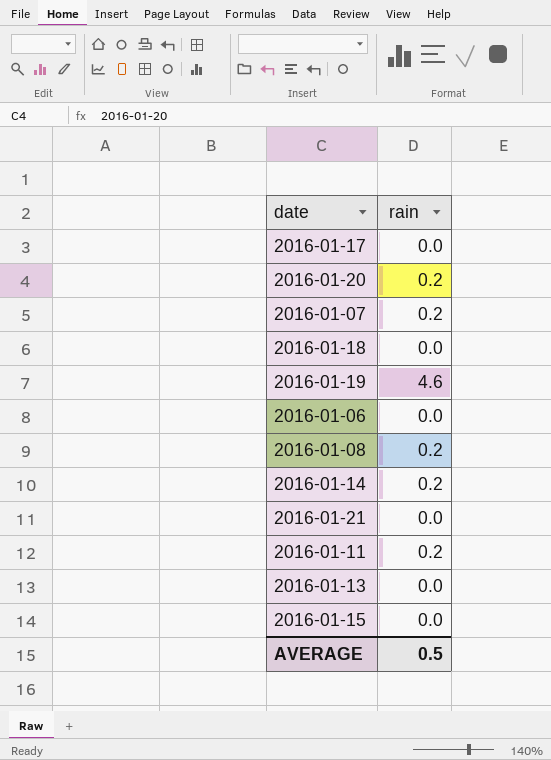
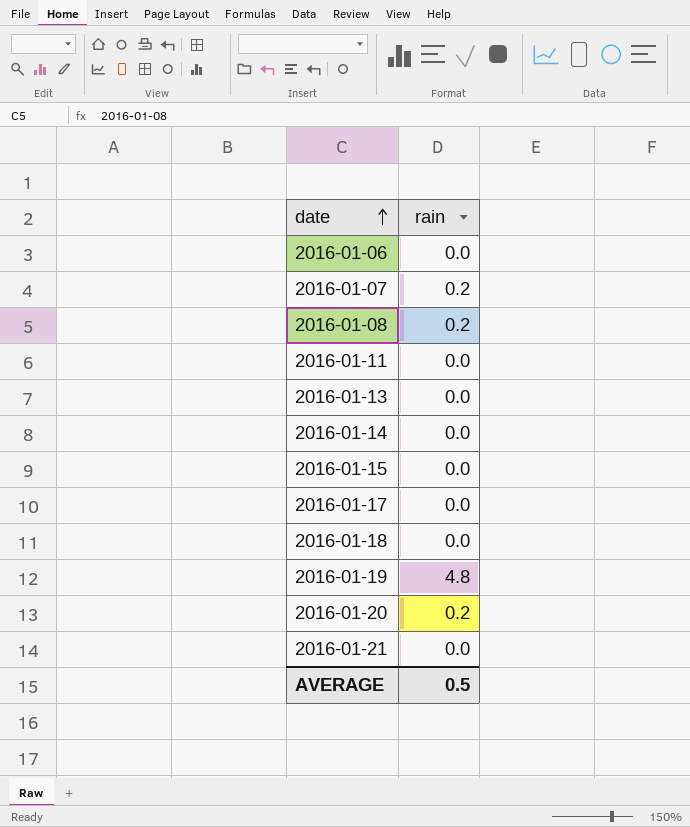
row order: none -> date ascending
2016-01-11 | rain: 0.2 -> 0.0
2016-01-14 | rain: 0.2 -> 0.0
2016-01-19 | rain: 4.6 -> 4.8

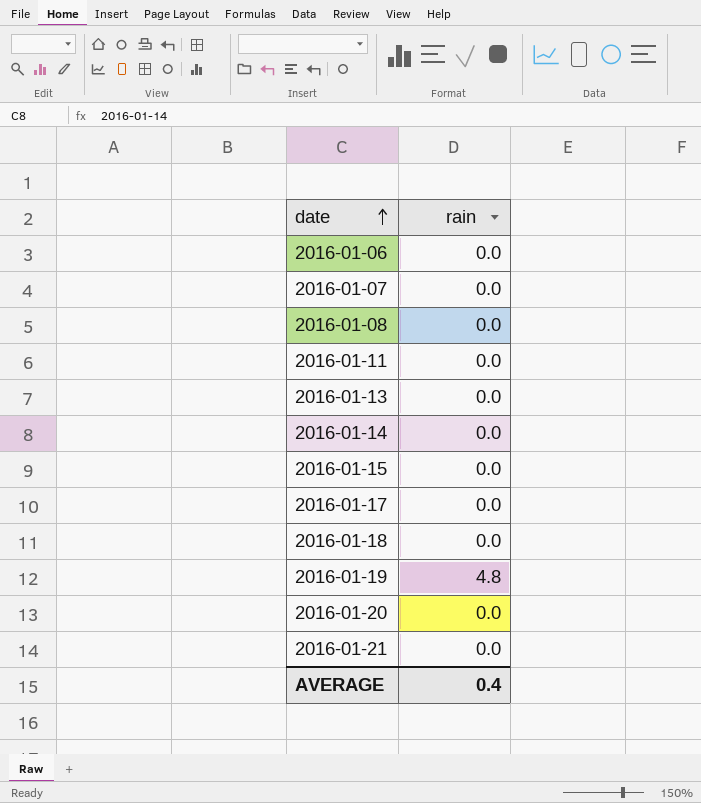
2016-01-07 | rain: 0.2 -> 0.0
2016-01-08 | rain: 0.2 -> 0.0
2016-01-20 | rain: 0.2 -> 0.0
AVERAGE | rain: 0.5 -> 0.4

